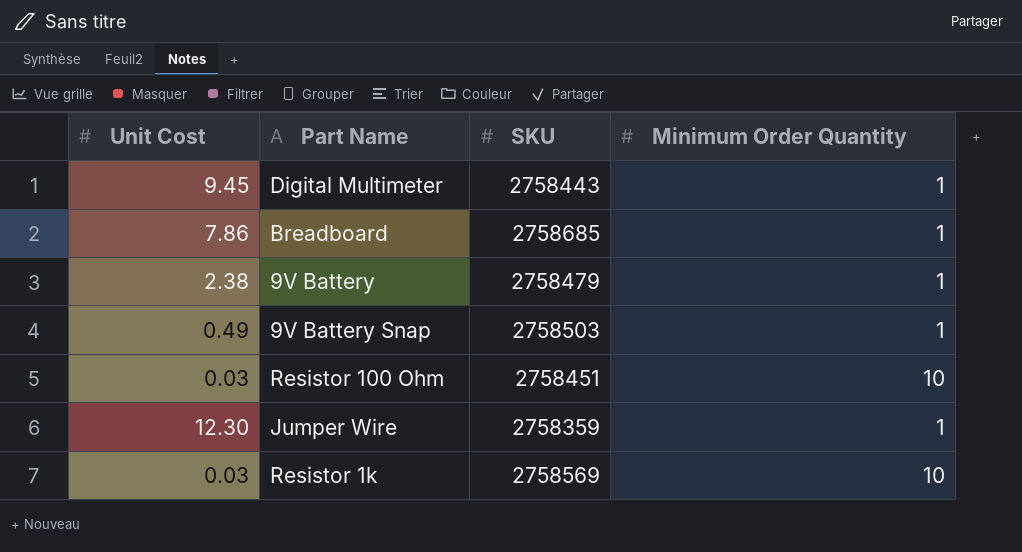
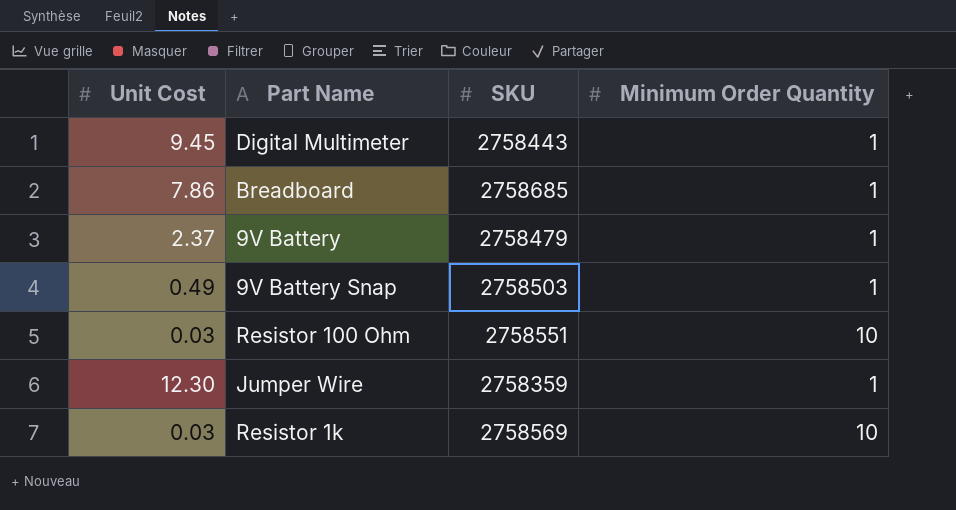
9V Battery | Unit Cost: 2.38 -> 2.37
Resistor 100 Ohm | SKU: 2758451 -> 2758551

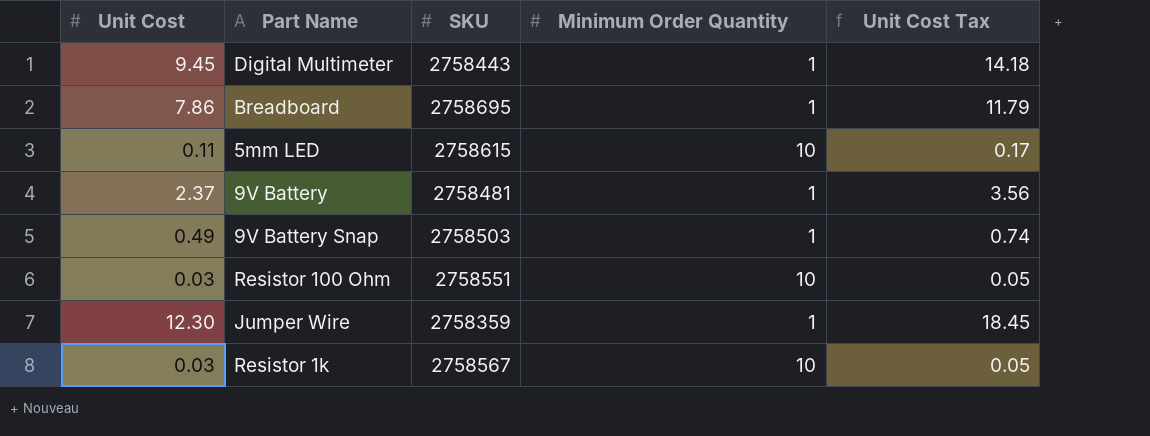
column Unit Cost Tax | formula: none -> [Unit Cost] * 1.5
Breadboard | SKU: 2758685 -> 2758695
row 5mm LED: none -> 0.11 | 2758615 | 10 | 0.17
9V Battery | SKU: 2758479 -> 2758481
Resistor 1k | SKU: 2758569 -> 2758567

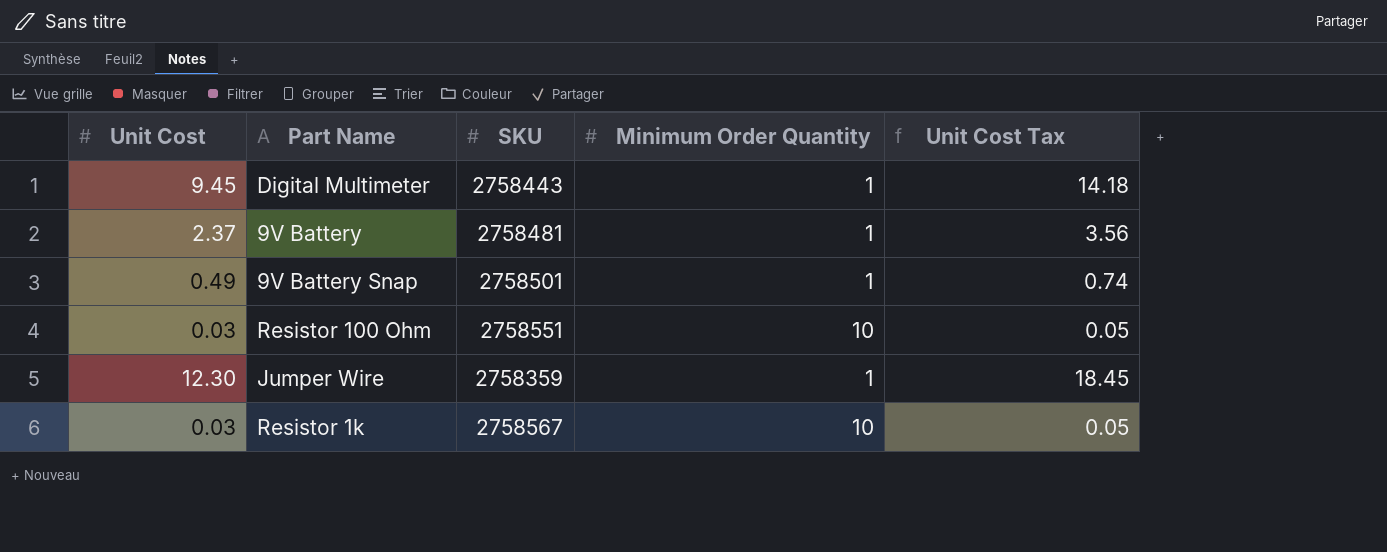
row Breadboard: 7.86 | 2758695 | 1 | 11.79 -> none
row 5mm LED: 0.11 | 2758615 | 10 | 0.17 -> none
9V Battery Snap | SKU: 2758503 -> 2758501

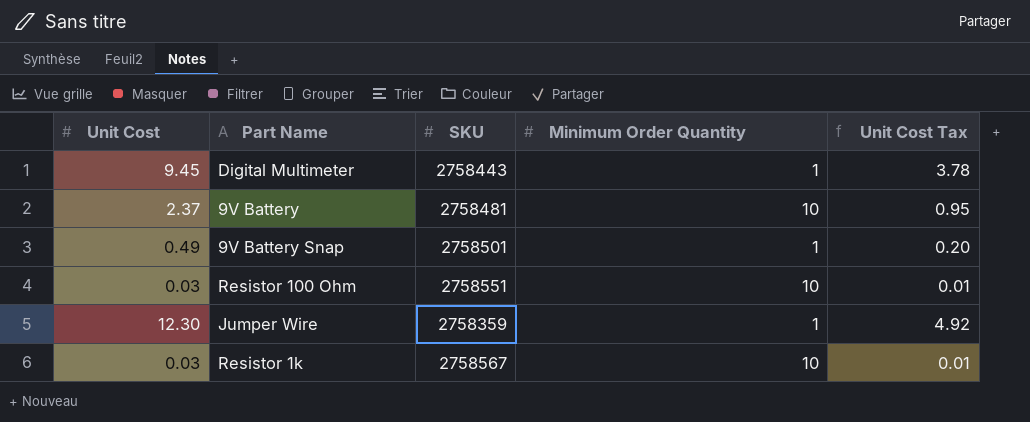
column Unit Cost Tax | formula: [Unit Cost] * 1.5 -> [Unit Cost] * 0.4
9V Battery | Minimum Order Quantity: 1 -> 10

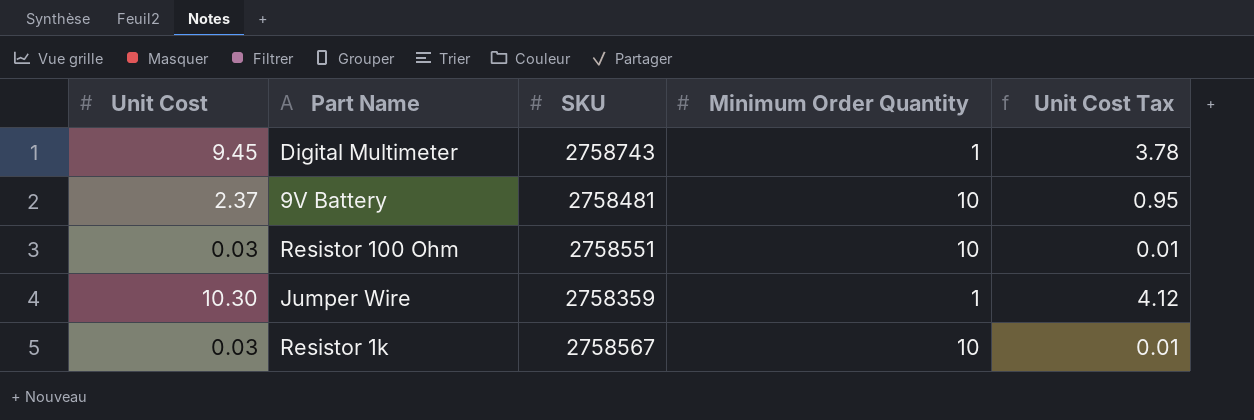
row 9V Battery Snap: 0.49 | 2758501 | 1 | 0.20 -> none
Digital Multimeter | SKU: 2758443 -> 2758743
Jumper Wire | Unit Cost: 12.30 -> 10.30
Jumper Wire | Unit Cost Tax: 4.92 -> 4.12

